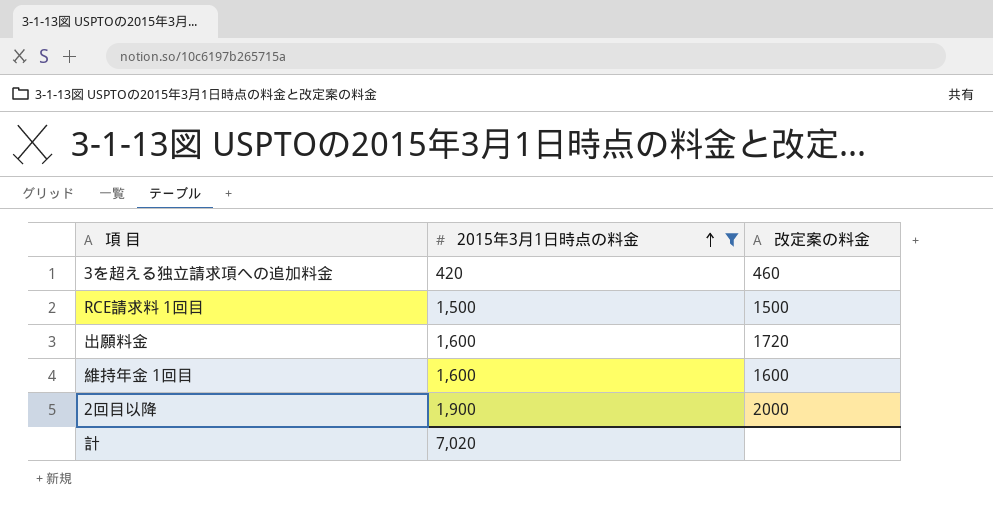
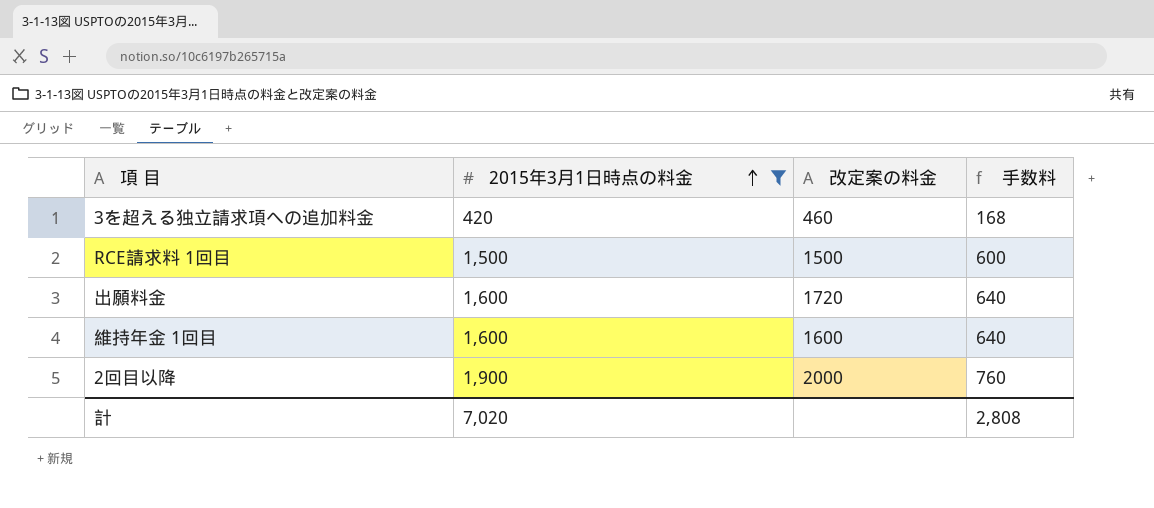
column 手数料 | formula: none -> [2015年3月1日時点の料金] * 0.4

